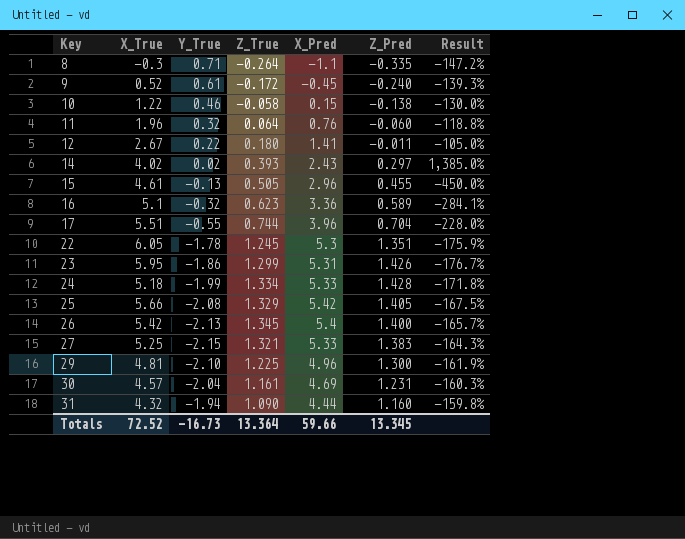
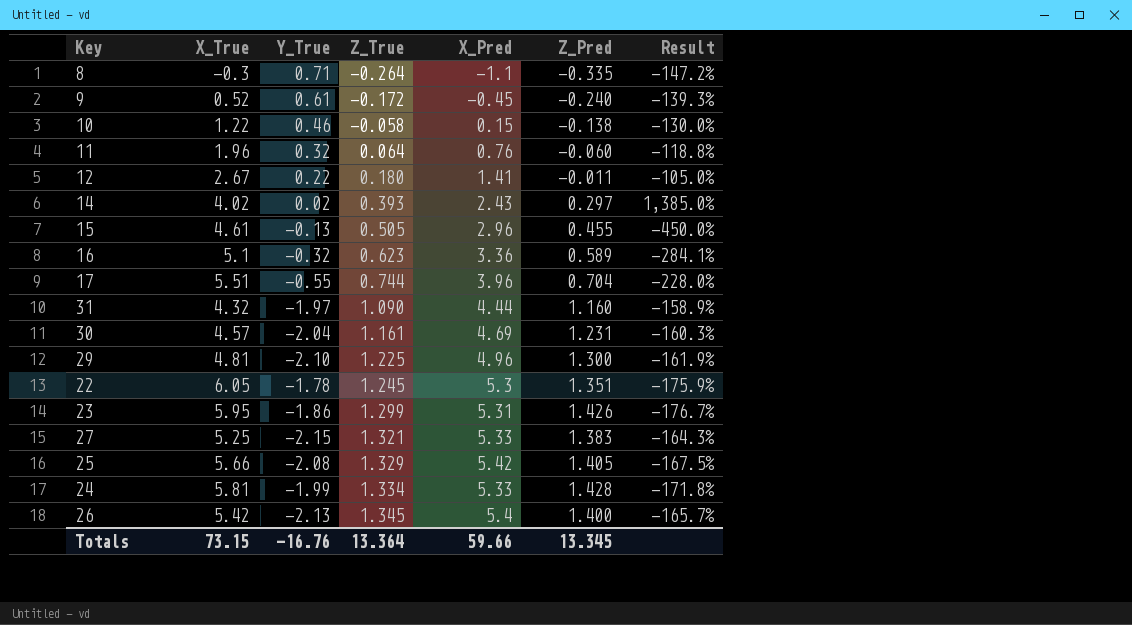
row order: Key ascending -> Z_True ascending
31 | Y_True: -1.94 -> -1.97
31 | Result: -159.8% -> -158.9%
24 | X_True: 5.18 -> 5.81
Totals | X_True: 72.52 -> 73.15
Totals | Y_True: -16.73 -> -16.76

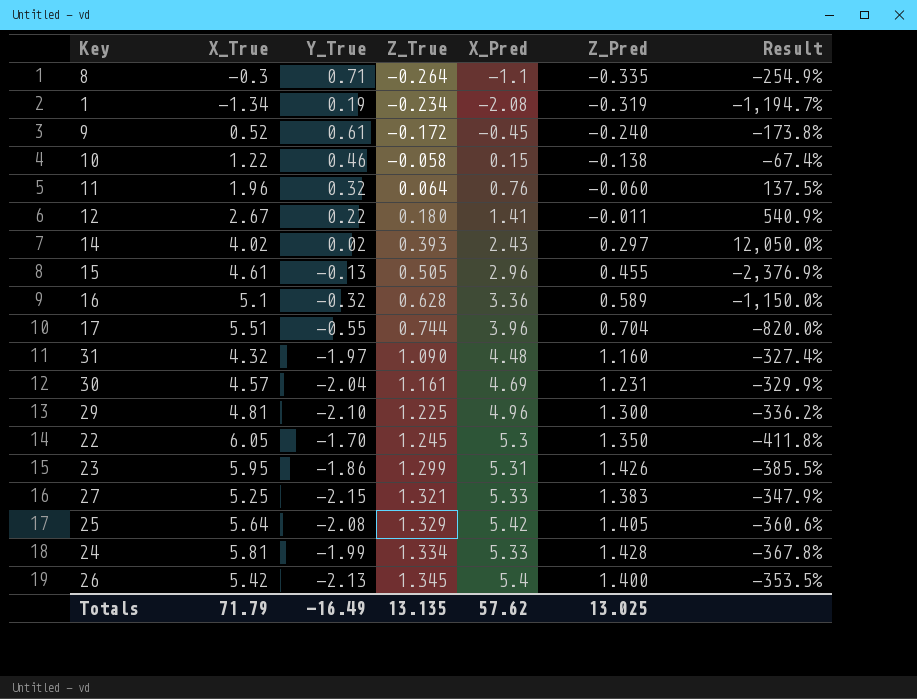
column Result | formula: ([Z_Pred] - [Y_True]) / [Y_True] -> ([X_Pred] - [Y_True]) / [Y_True]
row 1: none -> -1.34 | 0.19 | -0.234 | -2.08 | -0.319 | -1,194.7%
16 | Z_True: 0.623 -> 0.628
31 | X_Pred: 4.44 -> 4.48
22 | Y_True: -1.78 -> -1.70
22 | Z_Pred: 1.351 -> 1.350
25 | X_True: 5.66 -> 5.64
Totals | X_True: 73.15 -> 71.79
Totals | Y_True: -16.76 -> -16.49
Totals | Z_True: 13.364 -> 13.135
Totals | X_Pred: 59.66 -> 57.62
Totals | Z_Pred: 13.345 -> 13.025

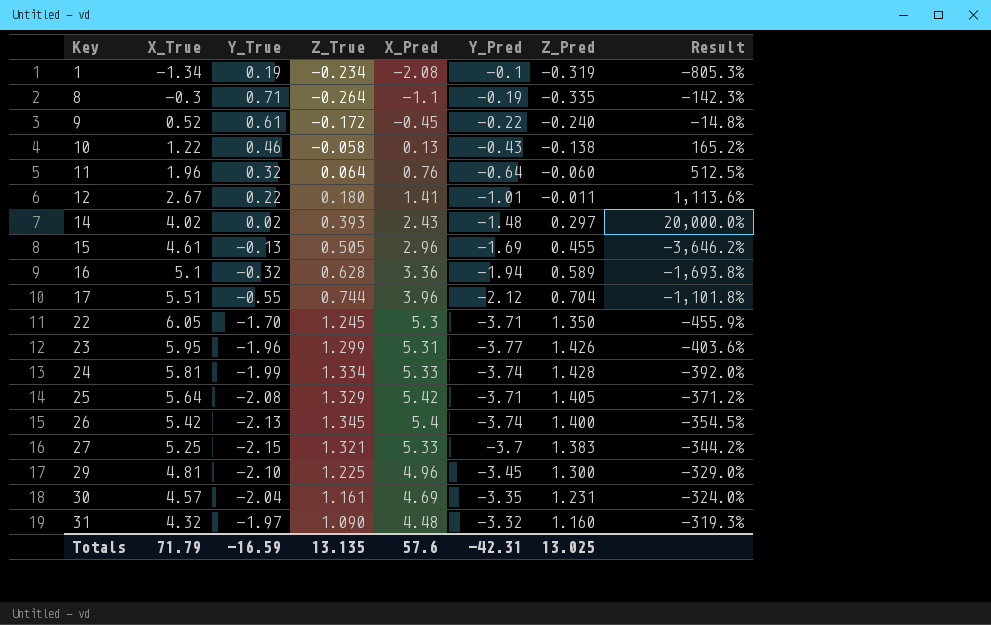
row order: Z_True ascending -> Key ascending
column Y_Pred | position: none -> 6
column Result | formula: ([X_Pred] - [Y_True]) / [Y_True] -> ([X_True] - [Y_True]) / [Y_True]
10 | X_Pred: 0.15 -> 0.13
23 | Y_True: -1.86 -> -1.96
Totals | Y_True: -16.49 -> -16.59
Totals | X_Pred: 57.62 -> 57.6

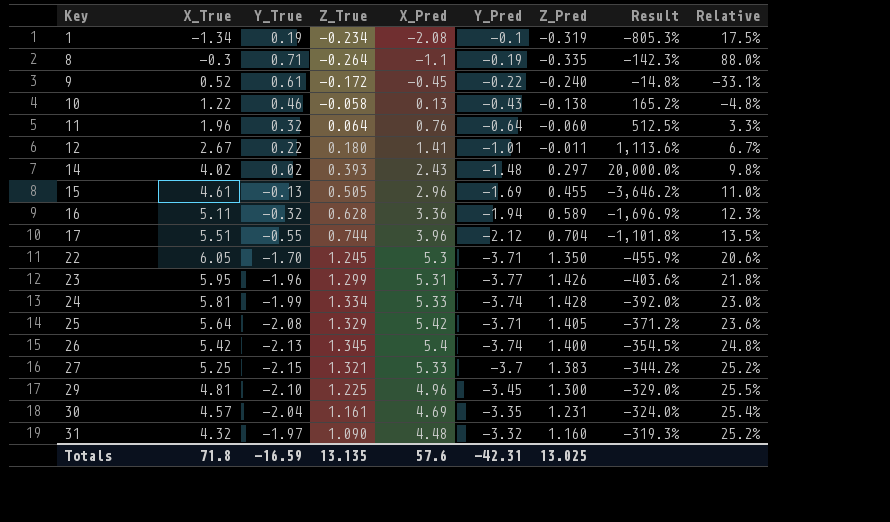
column Relative | formula: none -> [Z_True] / [X_True]
16 | X_True: 5.1 -> 5.11
16 | Result: -1,693.8% -> -1,696.9%
Totals | X_True: 71.79 -> 71.8

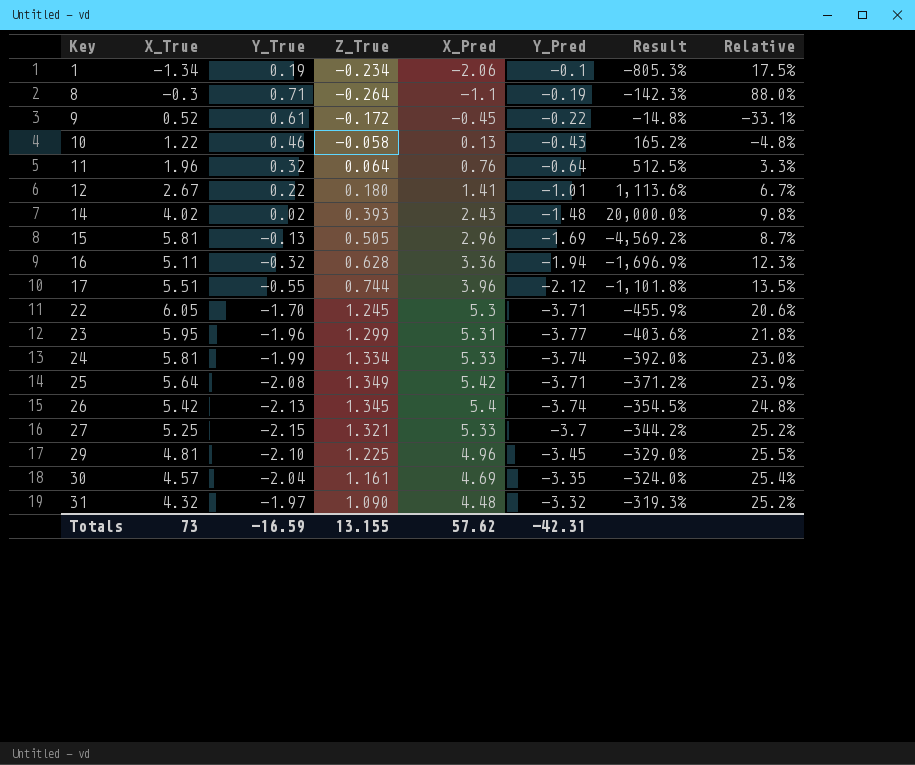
column Z_Pred | position: 7 -> none
1 | X_Pred: -2.08 -> -2.06
15 | X_True: 4.61 -> 5.81
15 | Result: -3,646.2% -> -4,569.2%
15 | Relative: 11.0% -> 8.7%
25 | Z_True: 1.329 -> 1.349
25 | Relative: 23.6% -> 23.9%
Totals | X_True: 71.8 -> 73
Totals | Z_True: 13.135 -> 13.155
Totals | X_Pred: 57.6 -> 57.62

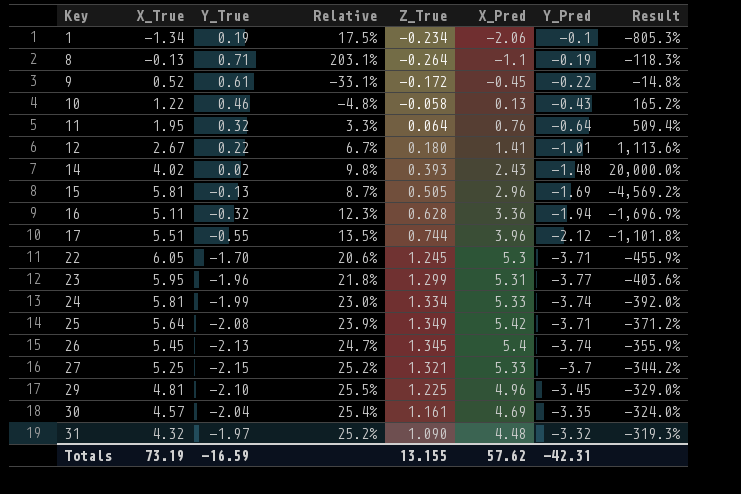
column Relative | position: 8 -> 4
8 | X_True: -0.3 -> -0.13
8 | Relative: 88.0% -> 203.1%
8 | Result: -142.3% -> -118.3%
11 | X_True: 1.96 -> 1.95
11 | Result: 512.5% -> 509.4%
26 | X_True: 5.42 -> 5.45
26 | Relative: 24.8% -> 24.7%
26 | Result: -354.5% -> -355.9%
Totals | X_True: 73 -> 73.19

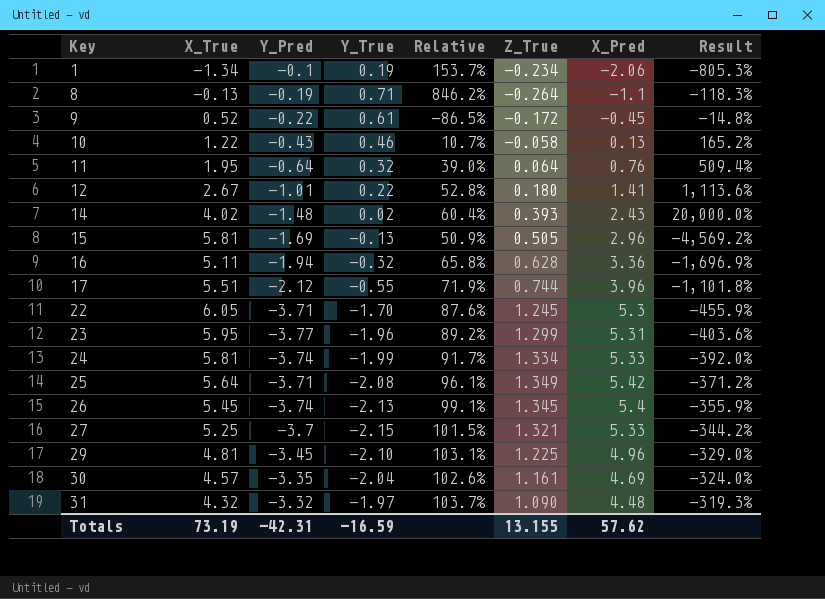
column Y_Pred | position: 7 -> 3
column Relative | formula: [Z_True] / [X_True] -> [X_Pred] / [X_True]

